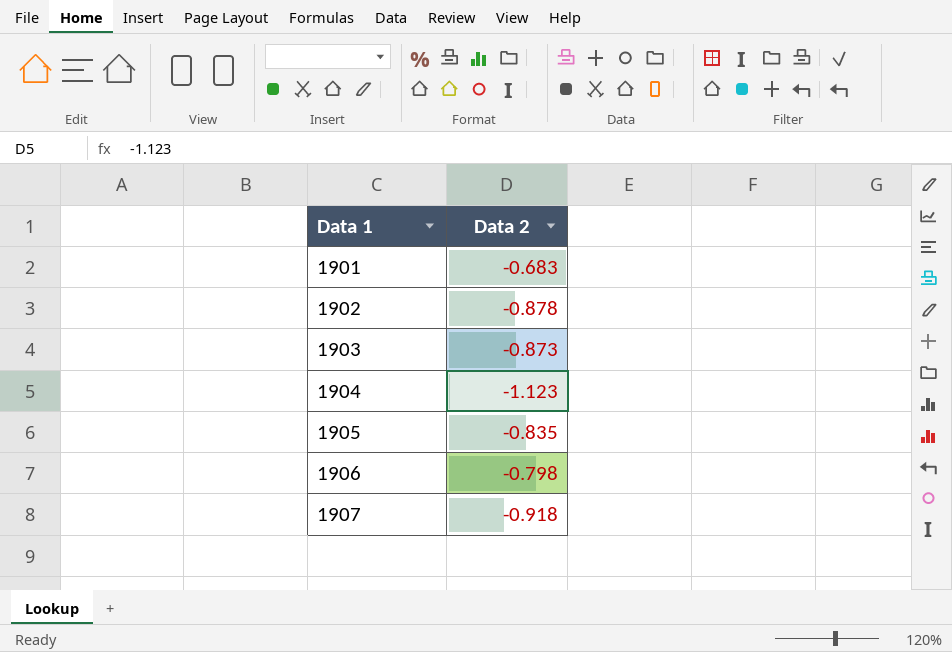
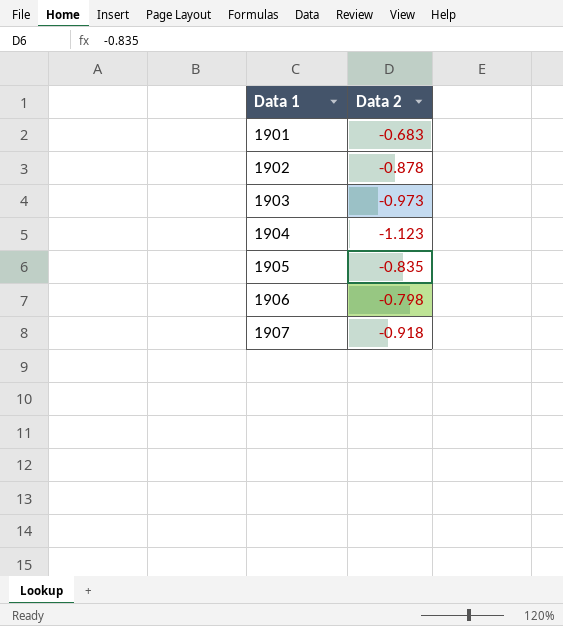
1903 | Data 2: -0.873 -> -0.973

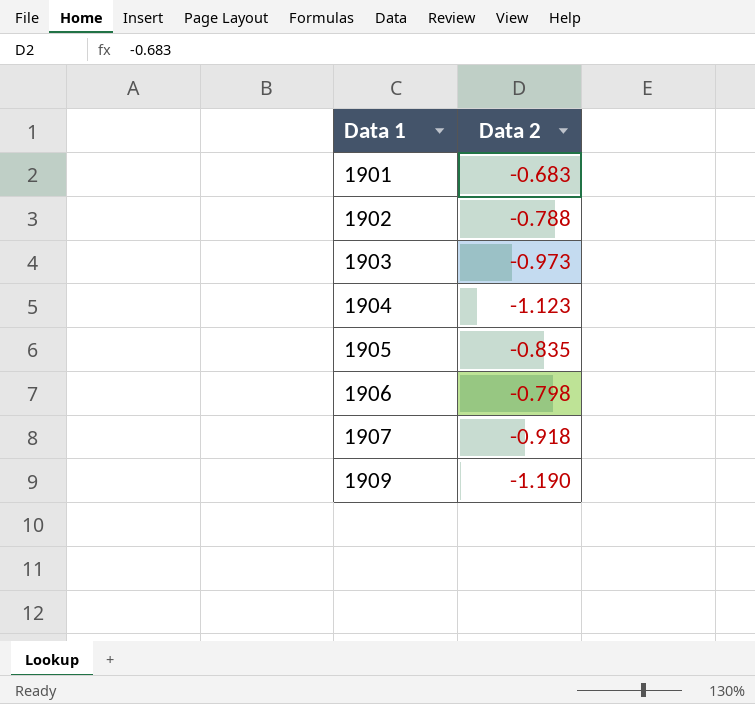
1902 | Data 2: -0.878 -> -0.788
row 1909: none -> -1.190

